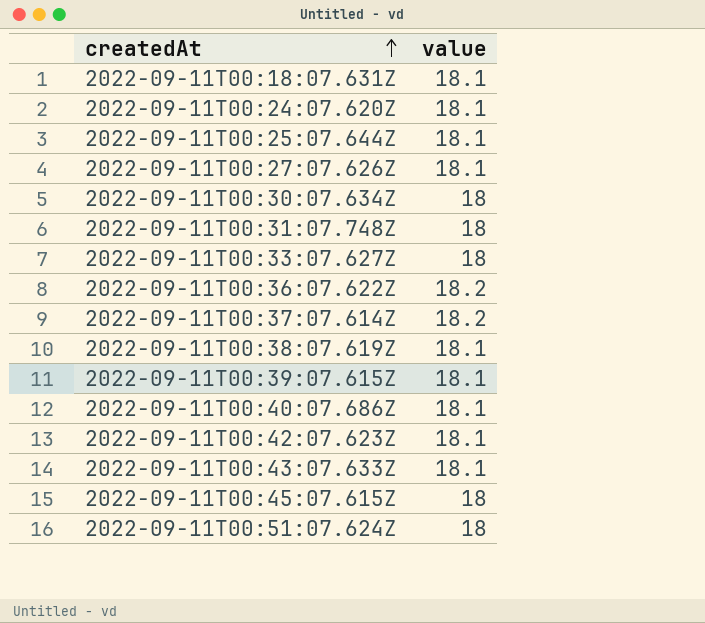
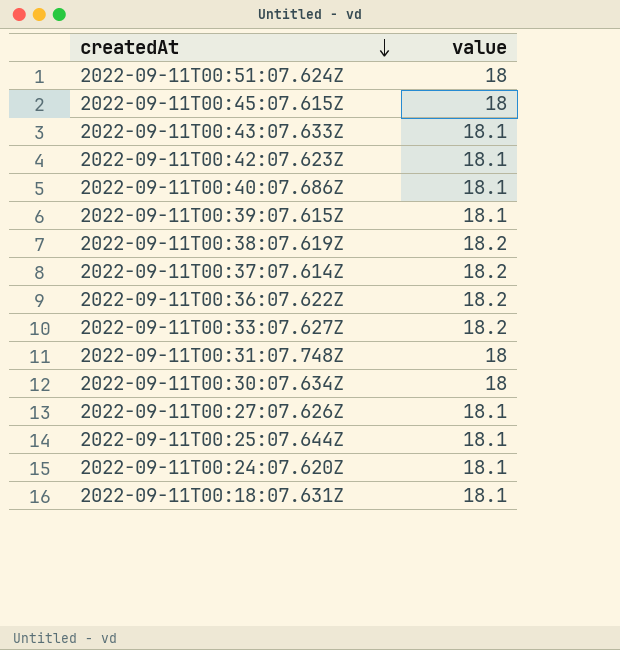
row order: createdAt ascending -> createdAt descending
2022-09-11T00:38:07.619Z | value: 18.1 -> 18.2
2022-09-11T00:33:07.627Z | value: 18 -> 18.2

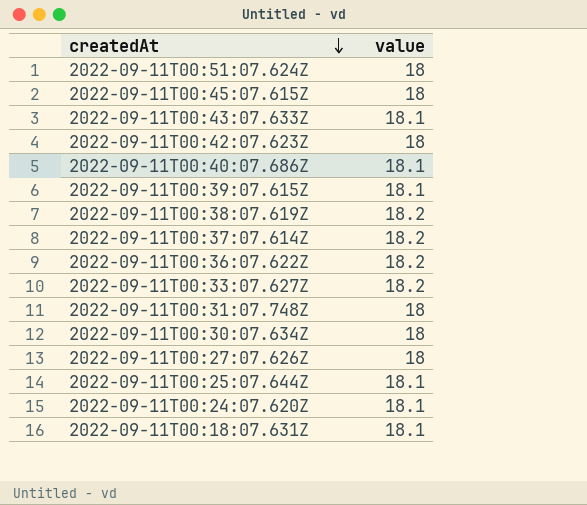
2022-09-11T00:42:07.623Z | value: 18.1 -> 18
2022-09-11T00:27:07.626Z | value: 18.1 -> 18

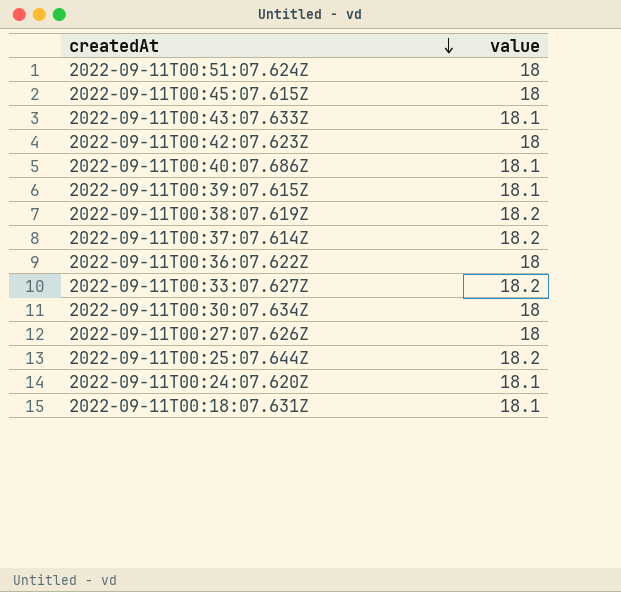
row 2022-09-11T00:31:07.748Z: 18 -> none
2022-09-11T00:36:07.622Z | value: 18.2 -> 18
2022-09-11T00:25:07.644Z | value: 18.1 -> 18.2

